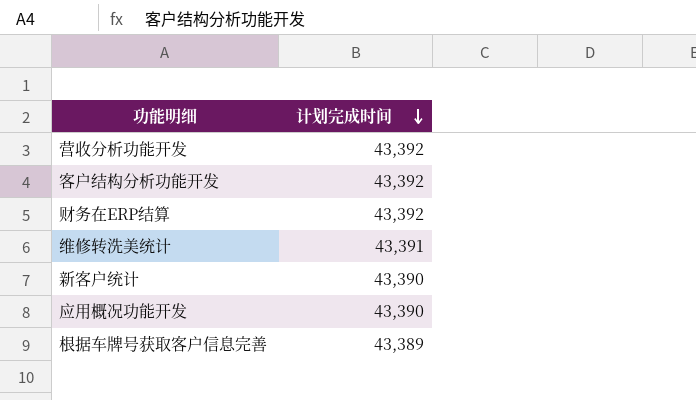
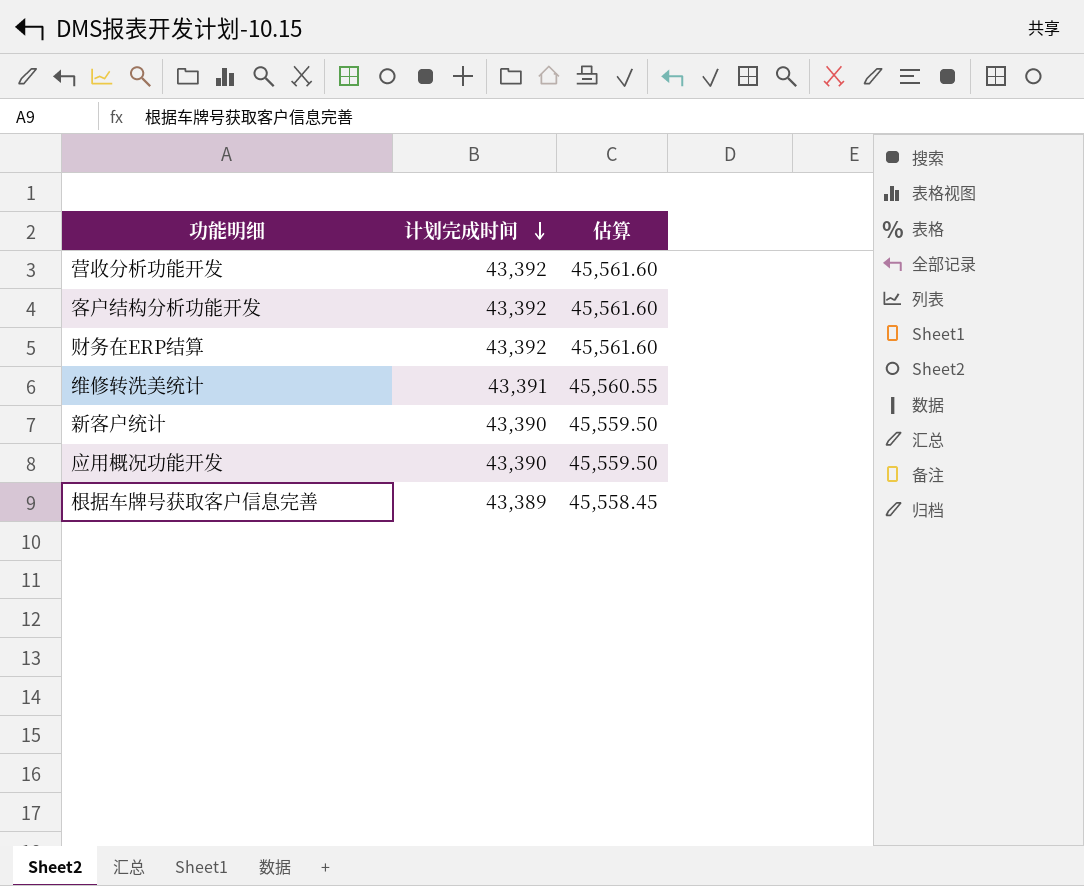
column 估算 | formula: none -> [计划完成时间] * 1.05

